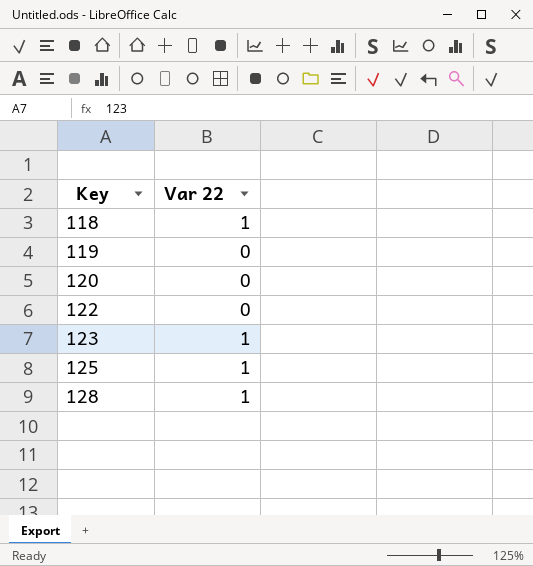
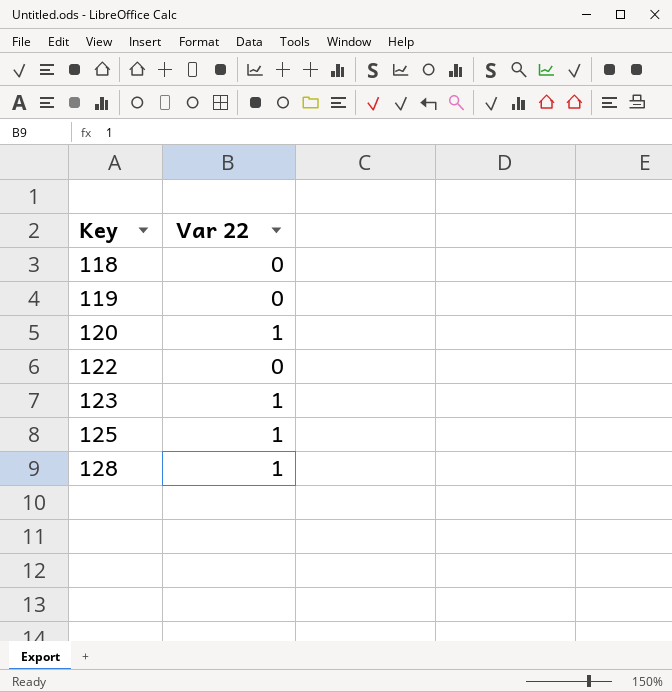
118 | Var 22: 1 -> 0
120 | Var 22: 0 -> 1

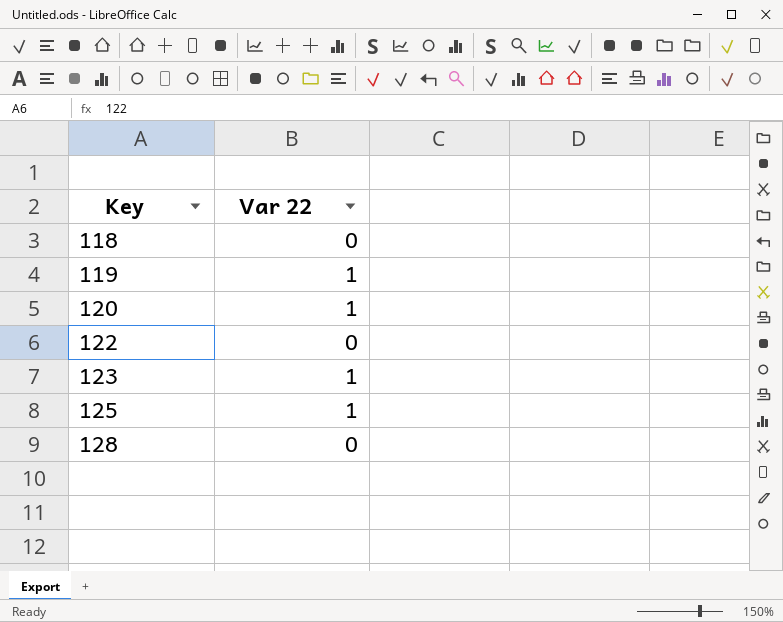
119 | Var 22: 0 -> 1
128 | Var 22: 1 -> 0

